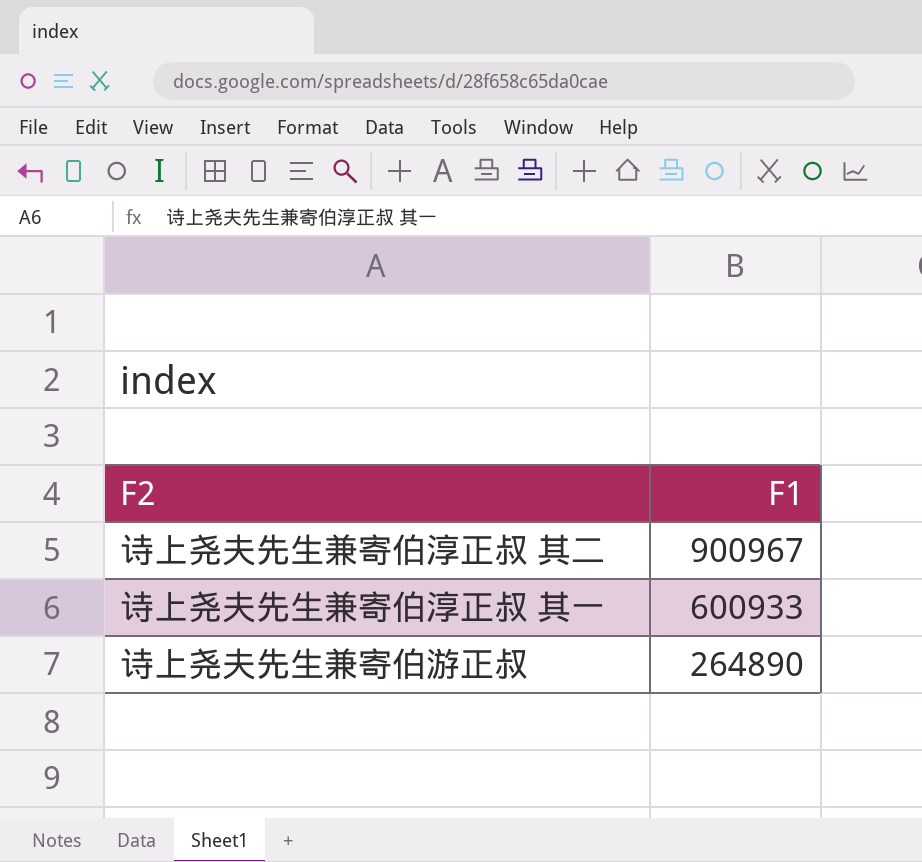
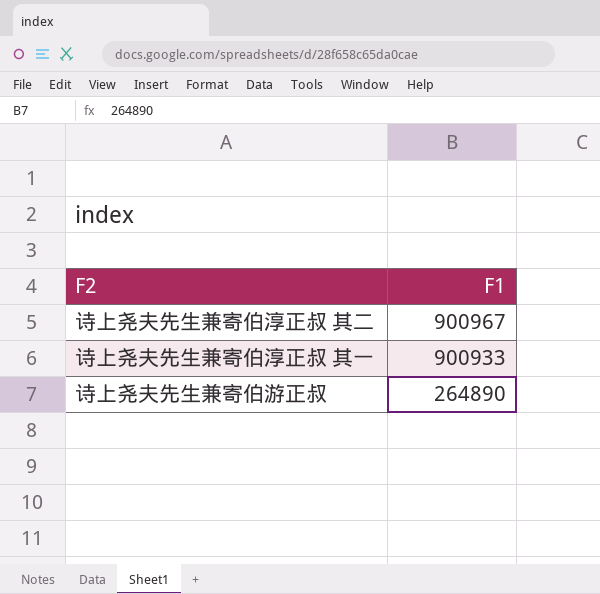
诗上尧夫先生兼寄伯淳正叔 其一 | F1: 600933 -> 900933

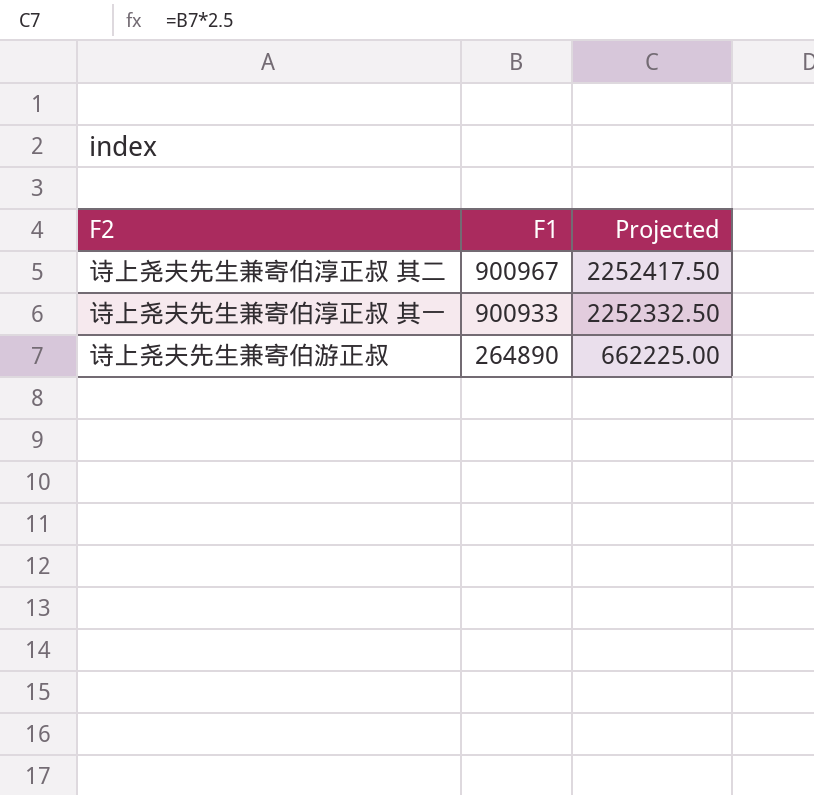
column Projected | formula: none -> [F1] * 2.5

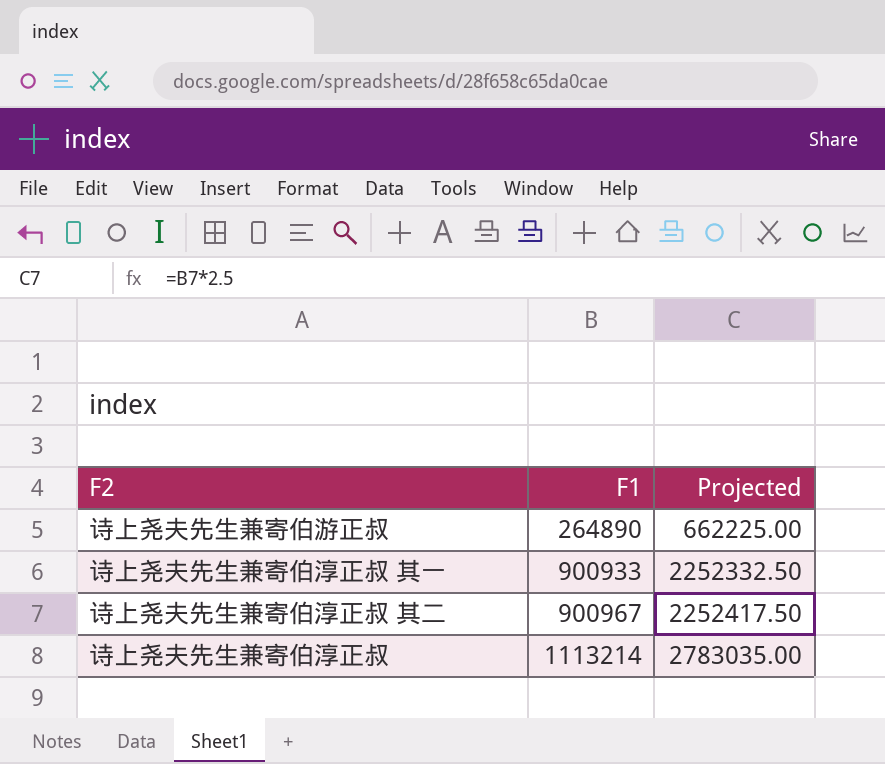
row order: F1 descending -> F1 ascending
row 诗上尧夫先生兼寄伯淳正叔: none -> 1113214 | 2783035.00

